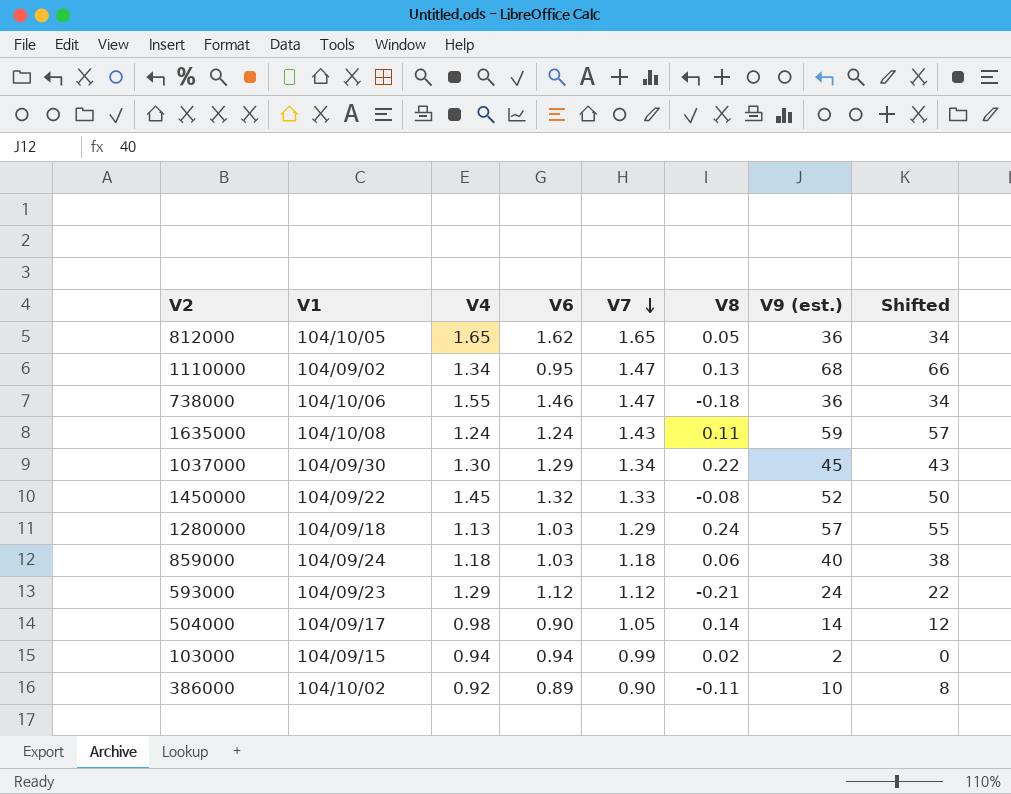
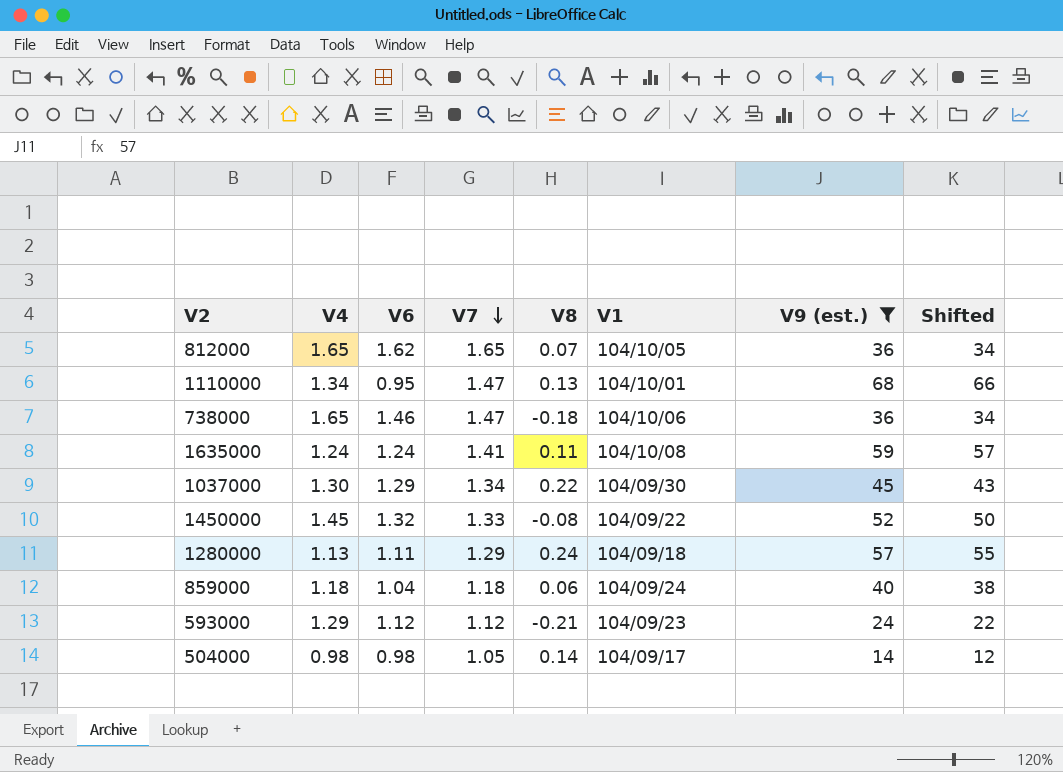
filter: none -> V9 (est.) >= 14
column V1 | position: 2 -> 6
812000 | V8: 0.05 -> 0.07
1110000 | V1: 104/09/02 -> 104/10/01
738000 | V4: 1.55 -> 1.65
1635000 | V7: 1.43 -> 1.41
1280000 | V6: 1.03 -> 1.11
859000 | V6: 1.03 -> 1.04
504000 | V6: 0.90 -> 0.98

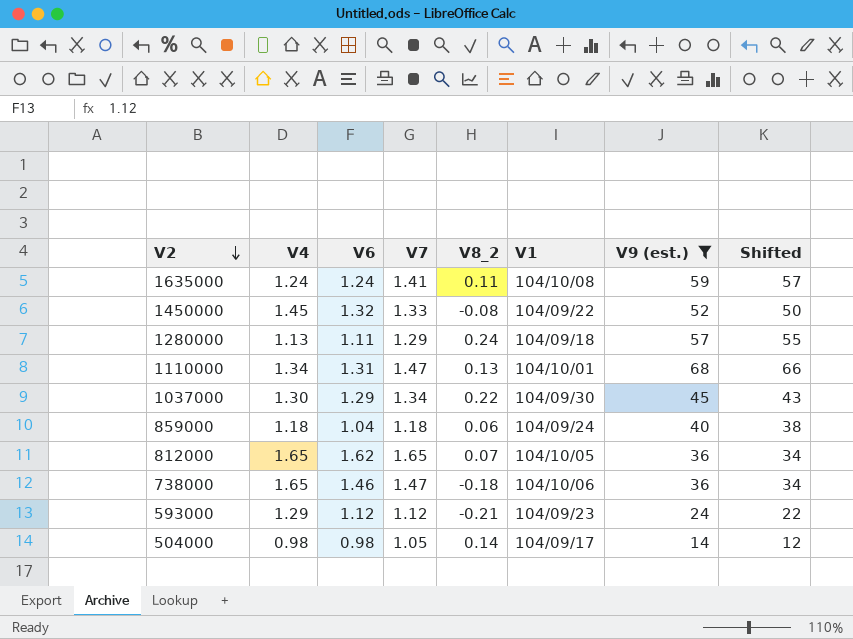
row order: V7 descending -> V2 descending
column name: V8 -> V8_2
1110000 | V6: 0.95 -> 1.31

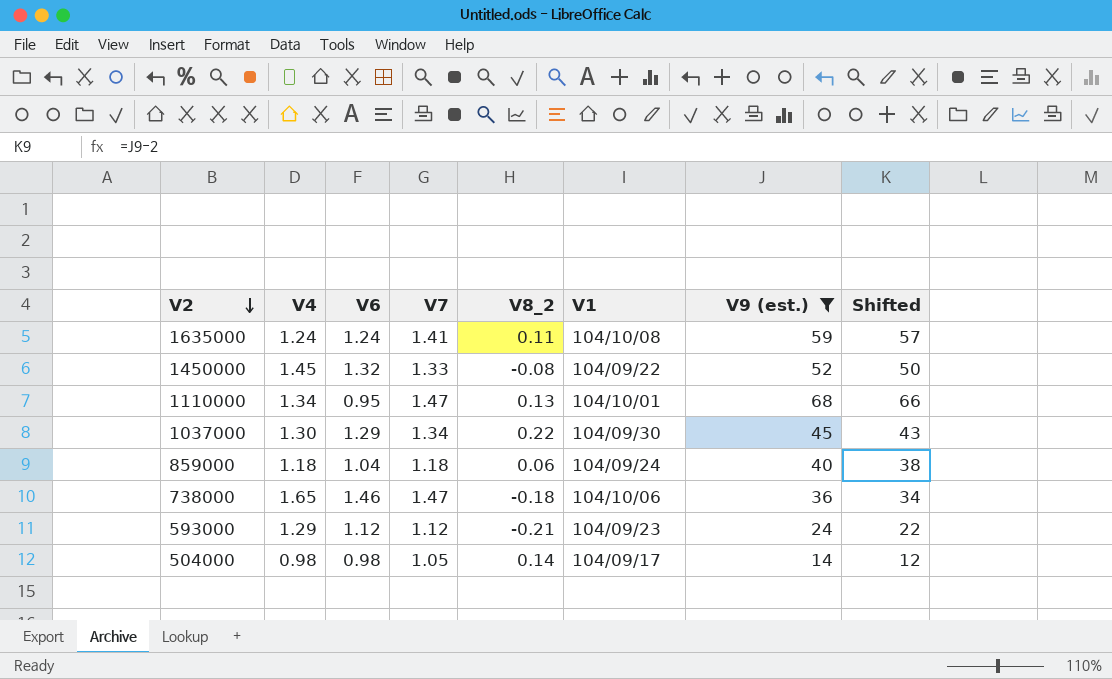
row 1280000: 1.13 | 1.11 | 1.29 | 0.24 | 104/09/18 | 57 | 55 -> none
row 812000: 1.65 | 1.62 | 1.65 | 0.07 | 104/10/05 | 36 | 34 -> none
1110000 | V6: 1.31 -> 0.95

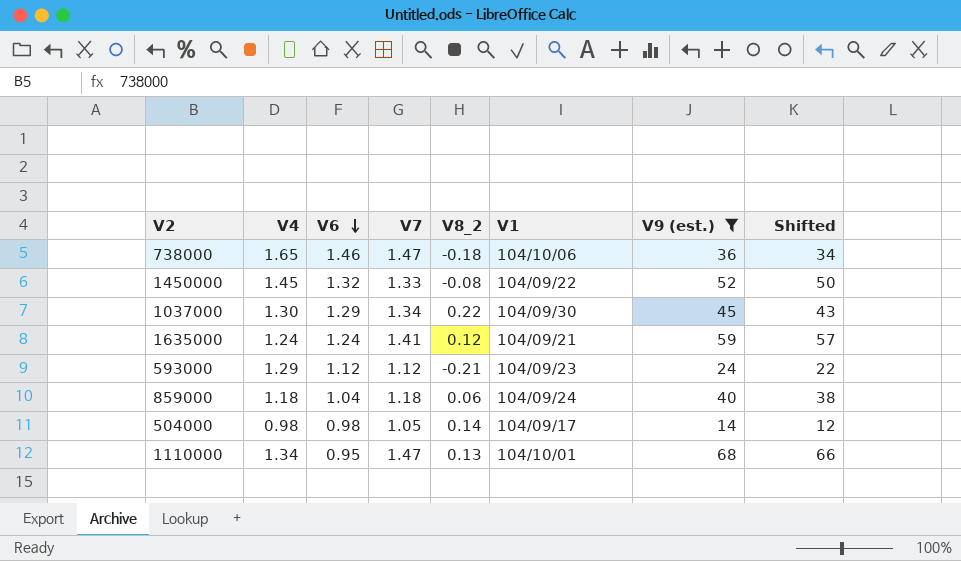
row order: V2 descending -> V6 descending
1635000 | V8_2: 0.11 -> 0.12
1635000 | V1: 104/10/08 -> 104/09/21

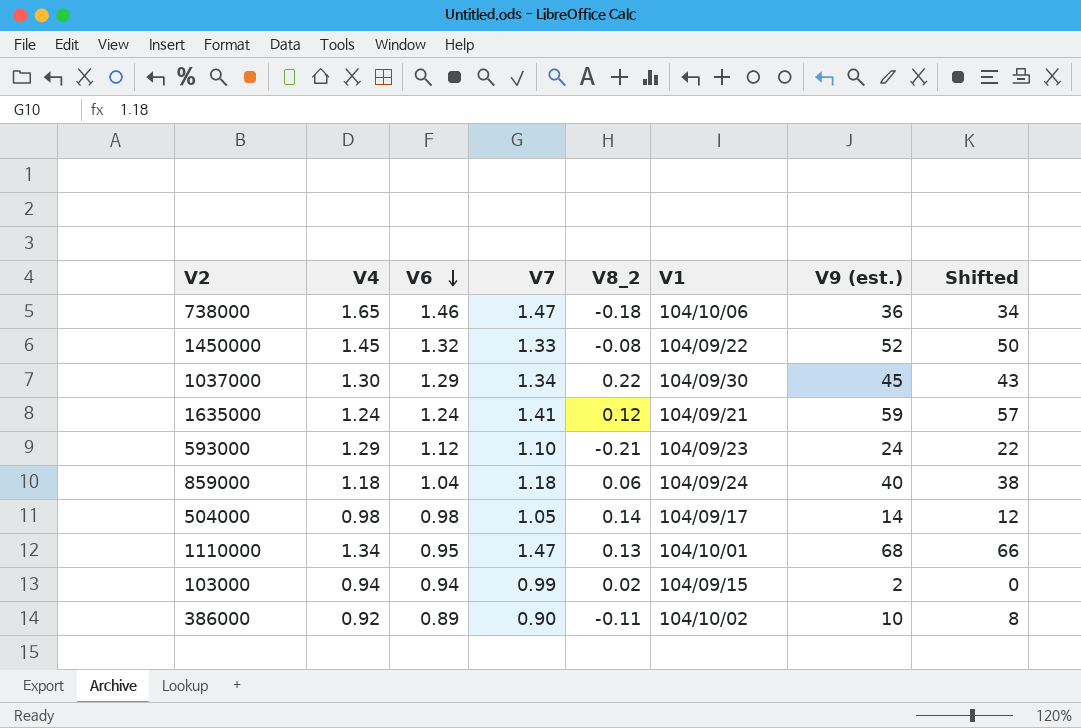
filter: V9 (est.) >= 14 -> none
593000 | V7: 1.12 -> 1.10

